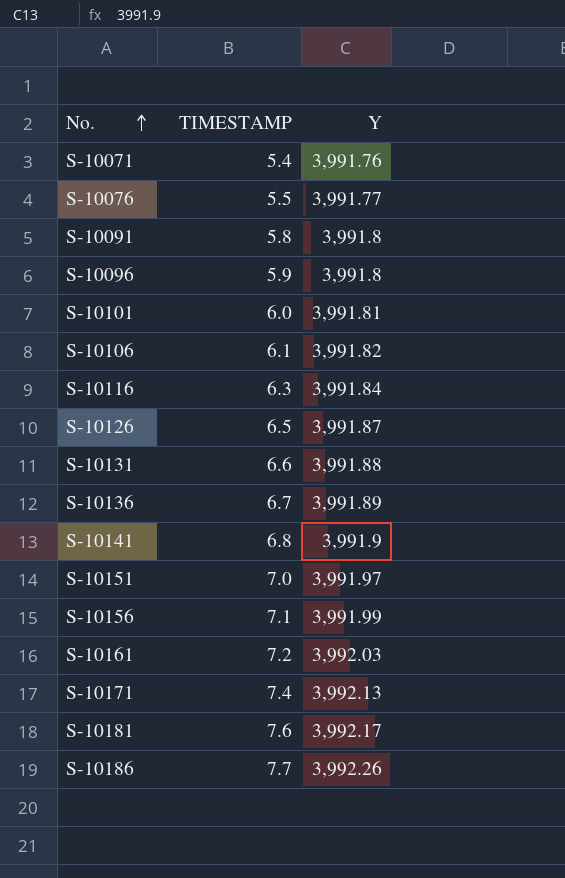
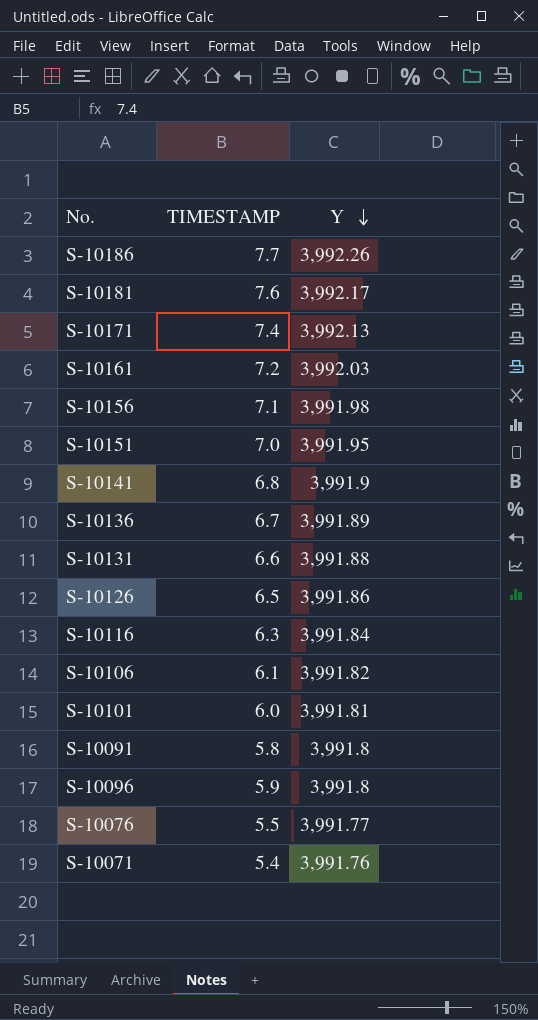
row order: No. ascending -> Y descending
S-10156 | Y: 3,991.99 -> 3,991.98
S-10151 | Y: 3,991.97 -> 3,991.95
S-10126 | Y: 3,991.87 -> 3,991.86

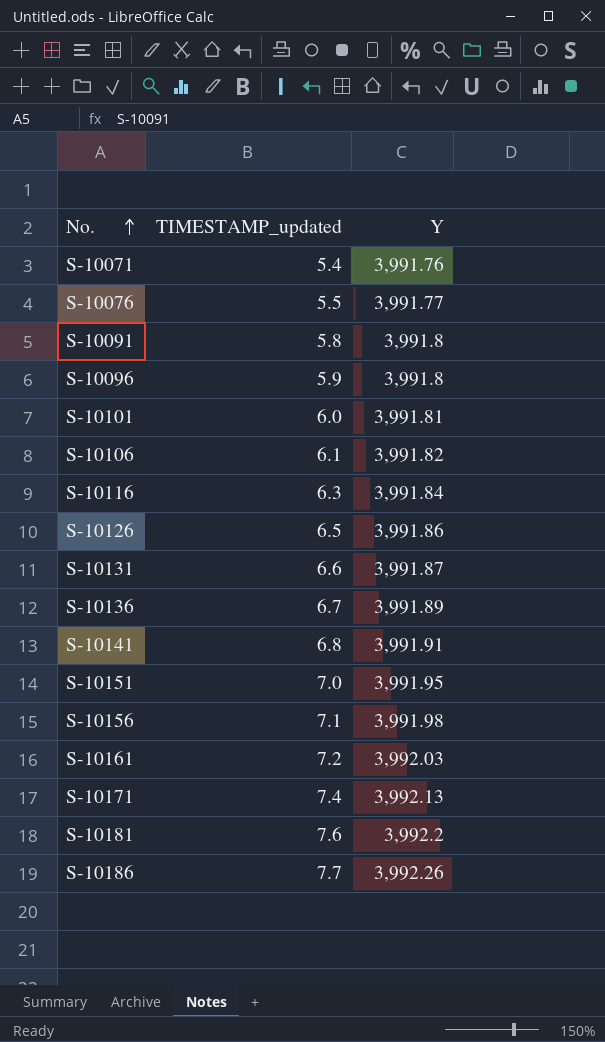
row order: Y descending -> No. ascending
column name: TIMESTAMP -> TIMESTAMP_updated
S-10131 | Y: 3,991.88 -> 3,991.87
S-10141 | Y: 3,991.9 -> 3,991.91
S-10181 | Y: 3,992.17 -> 3,992.2

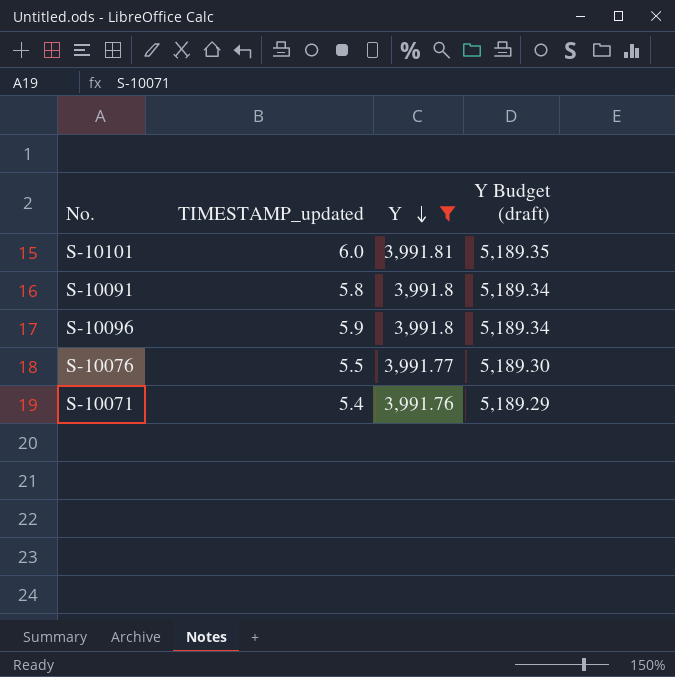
filter: none -> Y <= 3,991.81
row order: No. ascending -> Y descending
column Y Budget (draft) | formula: none -> [Y] * 1.3

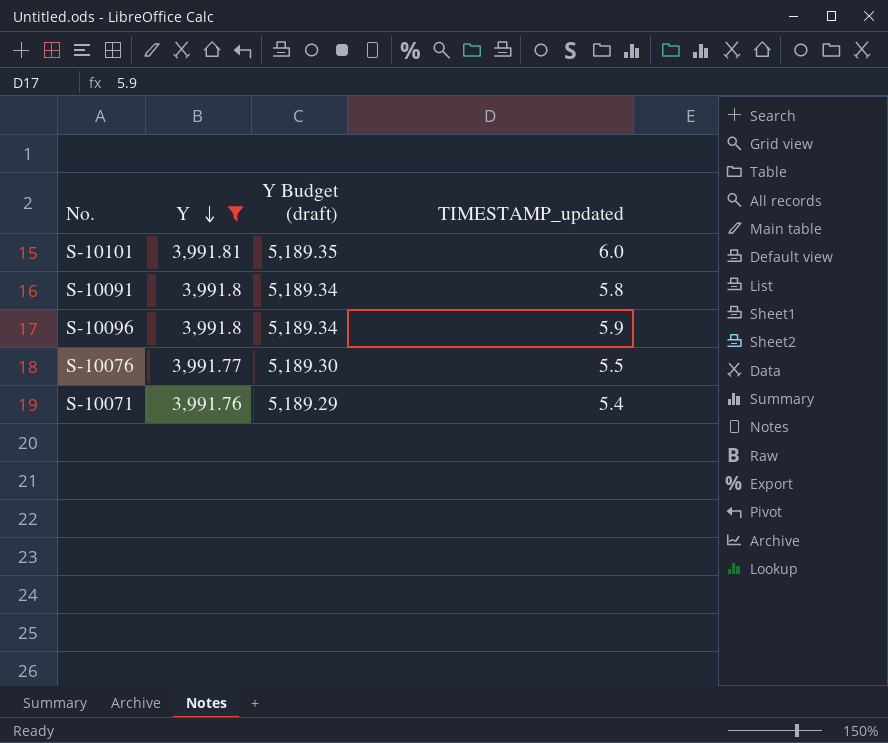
column TIMESTAMP_updated | position: 2 -> 4

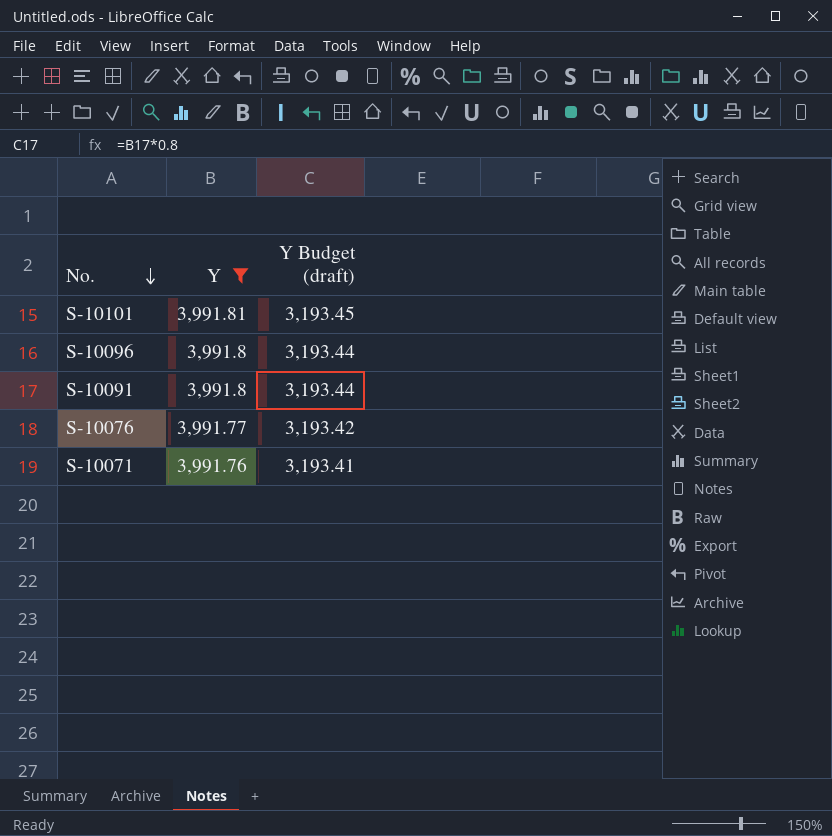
row order: Y descending -> No. descending
column TIMESTAMP_updated | position: 4 -> none
column Y Budget (draft) | formula: [Y] * 1.3 -> [Y] * 0.8

